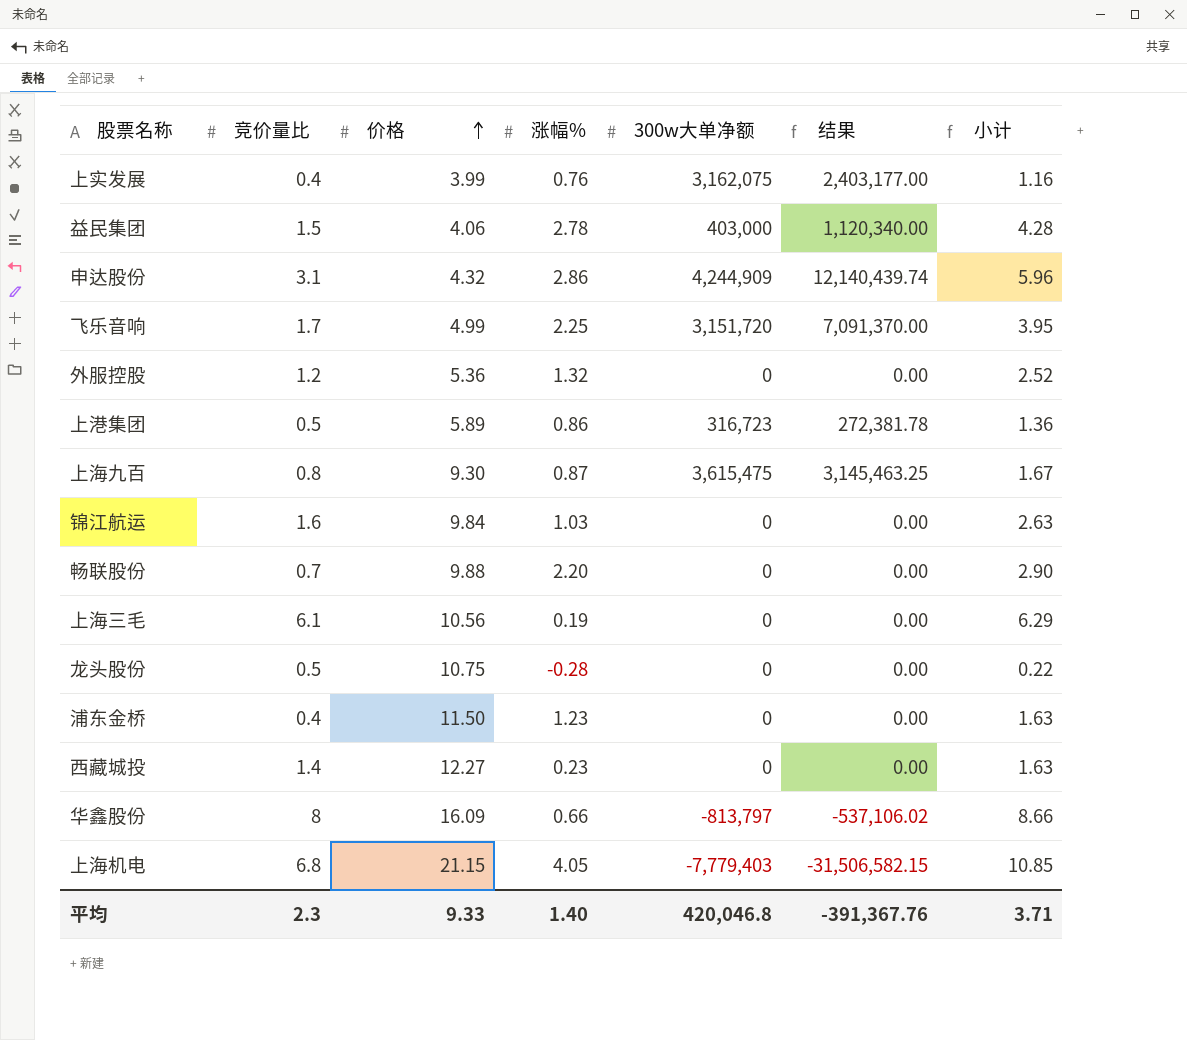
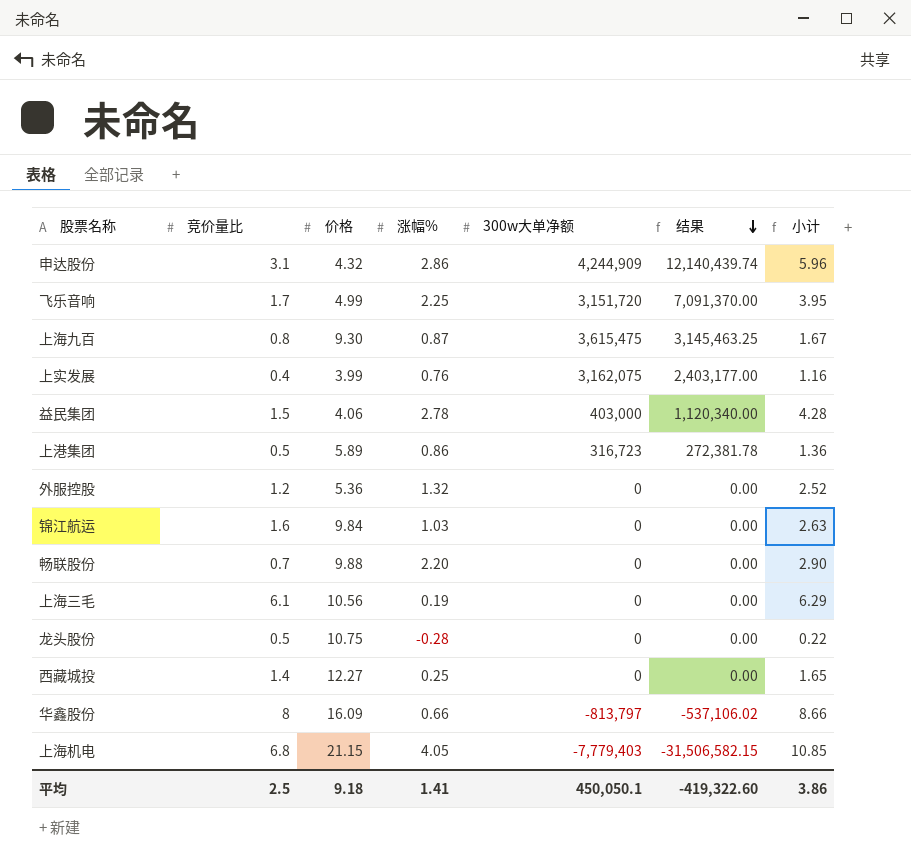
row order: 价格 ascending -> 结果 descending
row 浦东金桥: 0.4 | 11.50 | 1.23 | 0 | 0.00 | 1.63 -> none
西藏城投 | 涨幅%: 0.23 -> 0.25
西藏城投 | 小计: 1.63 -> 1.65
平均 | 竞价量比: 2.3 -> 2.5
平均 | 价格: 9.33 -> 9.18
平均 | 涨幅%: 1.40 -> 1.41
平均 | 300w大单净额: 420,046.8 -> 450,050.1
平均 | 结果: -391,367.76 -> -419,322.60
平均 | 小计: 3.71 -> 3.86

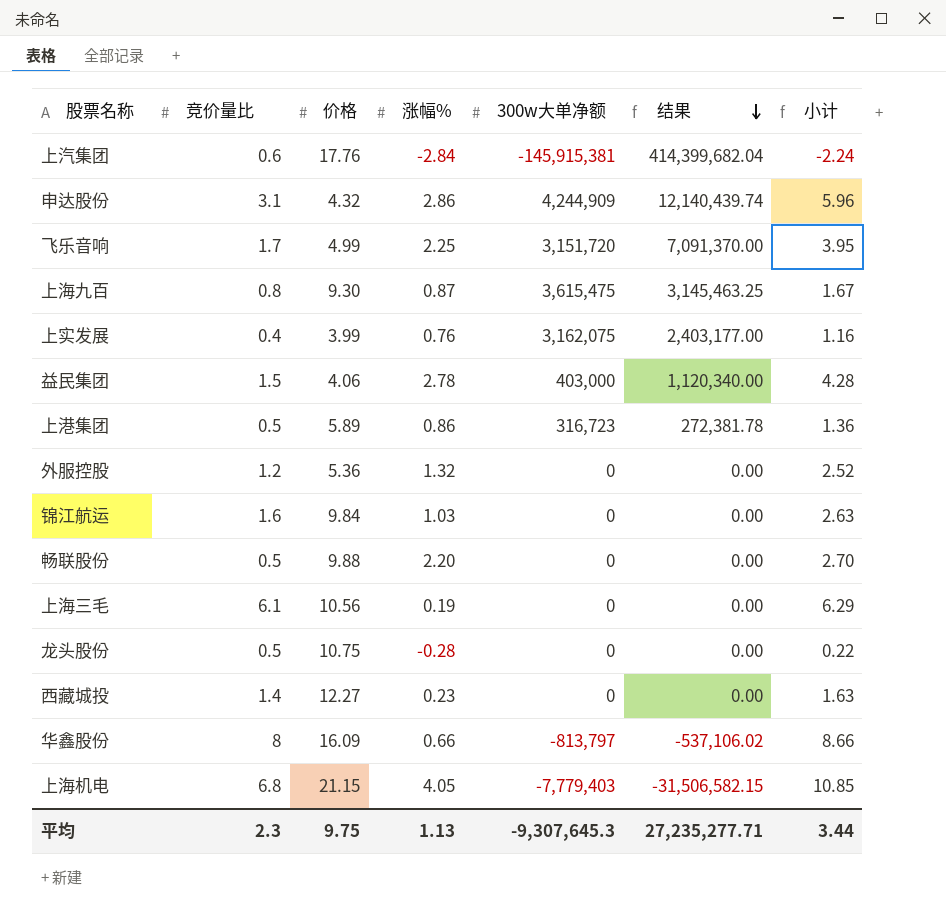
row 上汽集团: none -> 0.6 | 17.76 | -2.84 | -145,915,381 | 414,399,682.04 | -2.24
畅联股份 | 竞价量比: 0.7 -> 0.5
畅联股份 | 小计: 2.90 -> 2.70
西藏城投 | 涨幅%: 0.25 -> 0.23
西藏城投 | 小计: 1.65 -> 1.63
平均 | 竞价量比: 2.5 -> 2.3
平均 | 价格: 9.18 -> 9.75
平均 | 涨幅%: 1.41 -> 1.13
平均 | 300w大单净额: 450,050.1 -> -9,307,645.3
平均 | 结果: -419,322.60 -> 27,235,277.71
平均 | 小计: 3.86 -> 3.44

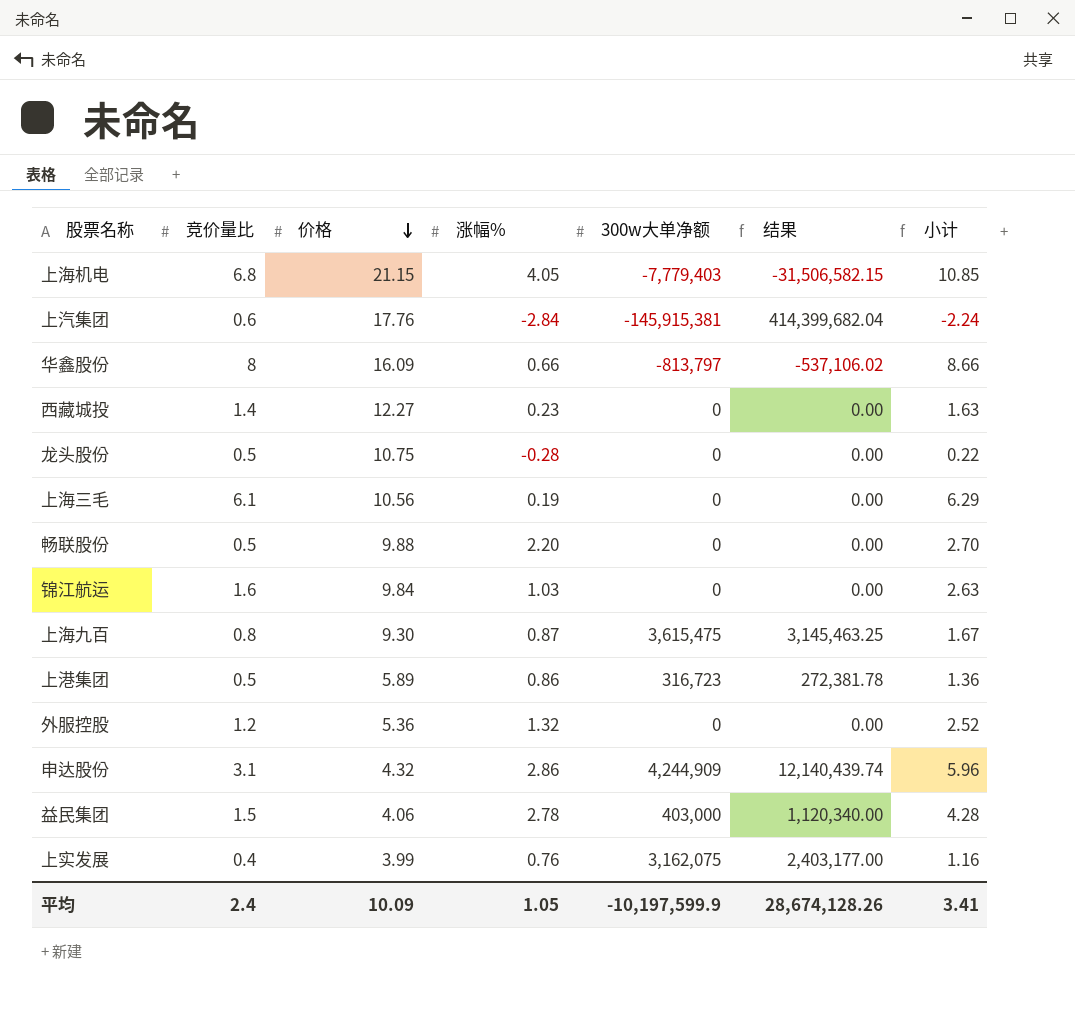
row order: 结果 descending -> 价格 descending
row 飞乐音响: 1.7 | 4.99 | 2.25 | 3,151,720 | 7,091,370.00 | 3.95 -> none
平均 | 竞价量比: 2.3 -> 2.4
平均 | 价格: 9.75 -> 10.09
平均 | 涨幅%: 1.13 -> 1.05
平均 | 300w大单净额: -9,307,645.3 -> -10,197,599.9
平均 | 结果: 27,235,277.71 -> 28,674,128.26
平均 | 小计: 3.44 -> 3.41

